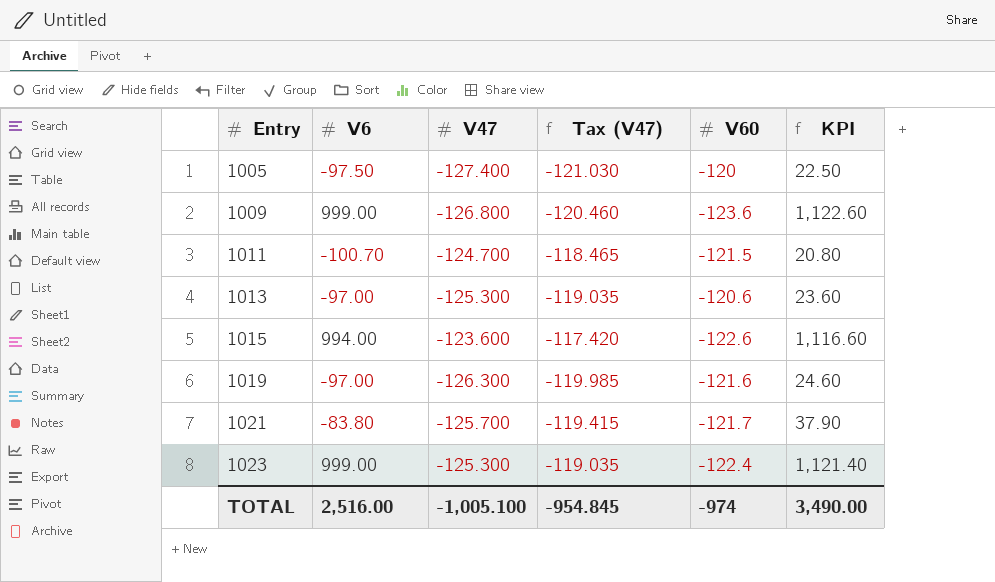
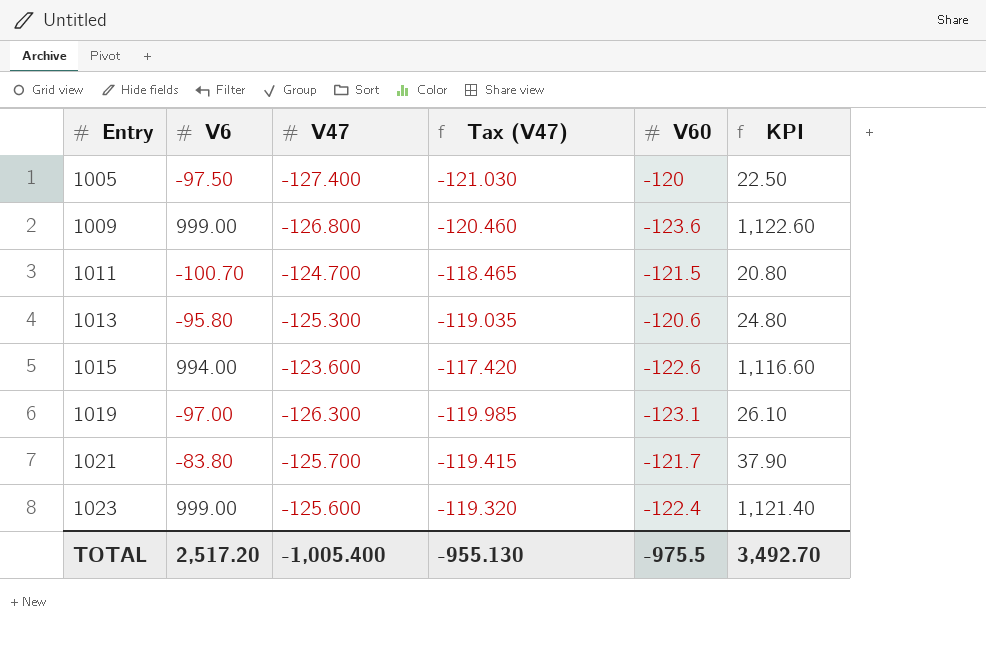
1013 | V6: -97.00 -> -95.80
1013 | KPI: 23.60 -> 24.80
1019 | V60: -121.6 -> -123.1
1019 | KPI: 24.60 -> 26.10
1023 | V47: -125.300 -> -125.600
1023 | Tax (V47): -119.035 -> -119.320
TOTAL | V6: 2,516.00 -> 2,517.20
TOTAL | V47: -1,005.100 -> -1,005.400
TOTAL | Tax (V47): -954.845 -> -955.130
TOTAL | V60: -974 -> -975.5
TOTAL | KPI: 3,490.00 -> 3,492.70

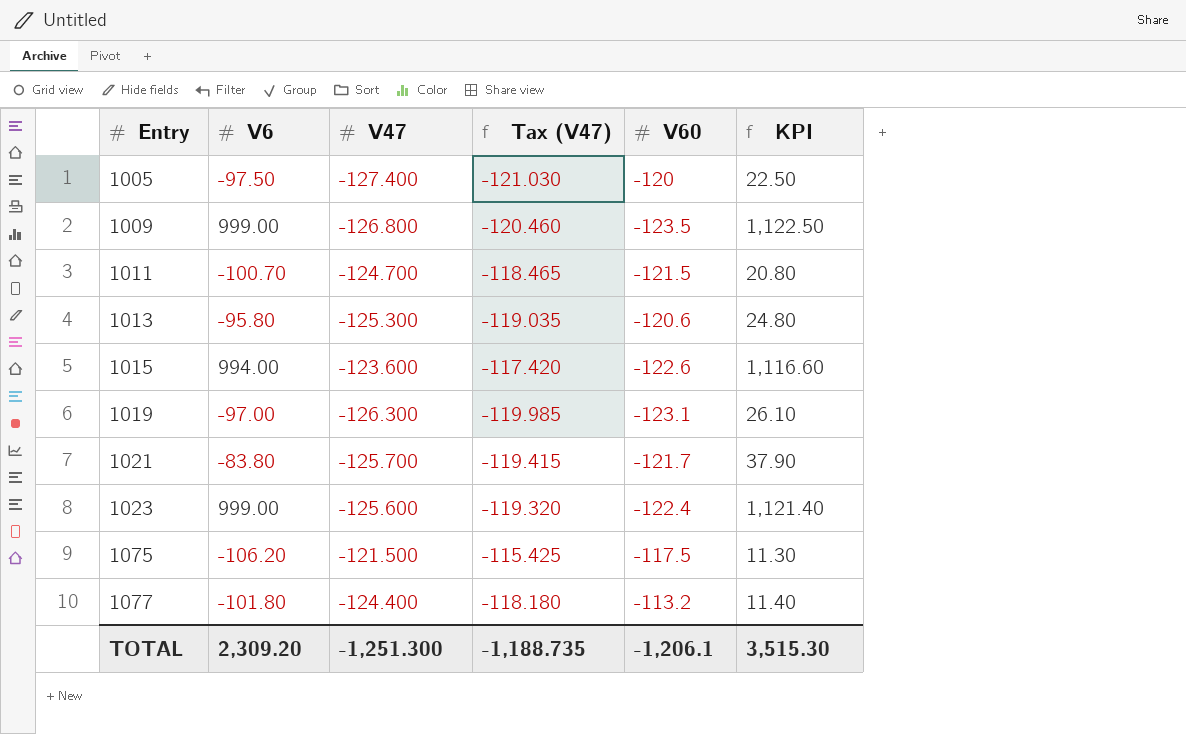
1009 | V60: -123.6 -> -123.5
1009 | KPI: 1,122.60 -> 1,122.50
row 1075: none -> -106.20 | -121.500 | -115.425 | -117.5 | 11.30
row 1077: none -> -101.80 | -124.400 | -118.180 | -113.2 | 11.40
TOTAL | V6: 2,517.20 -> 2,309.20
TOTAL | V47: -1,005.400 -> -1,251.300
TOTAL | Tax (V47): -955.130 -> -1,188.735
TOTAL | V60: -975.5 -> -1,206.1
TOTAL | KPI: 3,492.70 -> 3,515.30

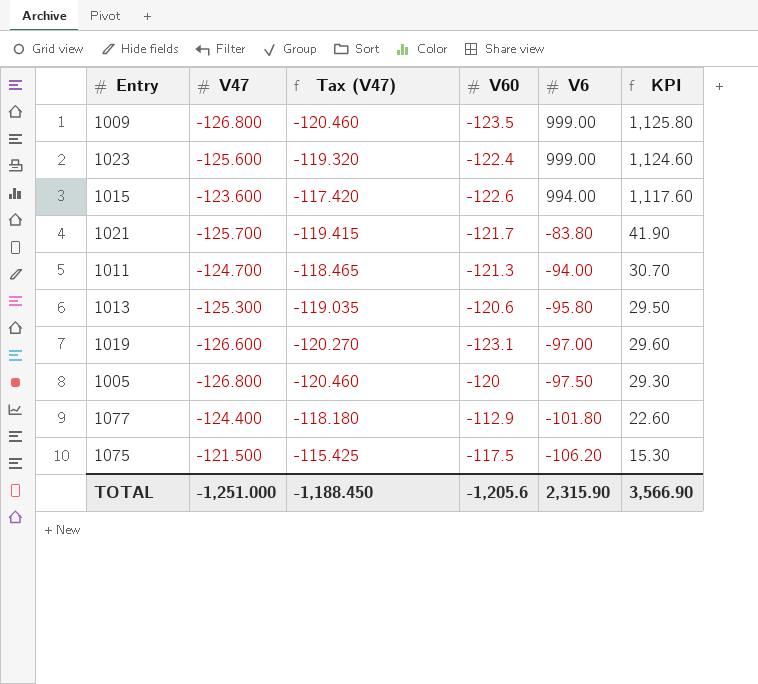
row order: Entry ascending -> V6 descending
column V6 | position: 2 -> 5
column KPI | formula: [V6] - [V60] -> [V6] - [V47]
1011 | V60: -121.5 -> -121.3
1011 | V6: -100.70 -> -94.00
1019 | V47: -126.300 -> -126.600
1019 | Tax (V47): -119.985 -> -120.270
1005 | V47: -127.400 -> -126.800
1005 | Tax (V47): -121.030 -> -120.460
1077 | V60: -113.2 -> -112.9
TOTAL | V47: -1,251.300 -> -1,251.000
TOTAL | Tax (V47): -1,188.735 -> -1,188.450
TOTAL | V60: -1,206.1 -> -1,205.6
TOTAL | V6: 2,309.20 -> 2,315.90
TOTAL | KPI: 3,515.30 -> 3,566.90

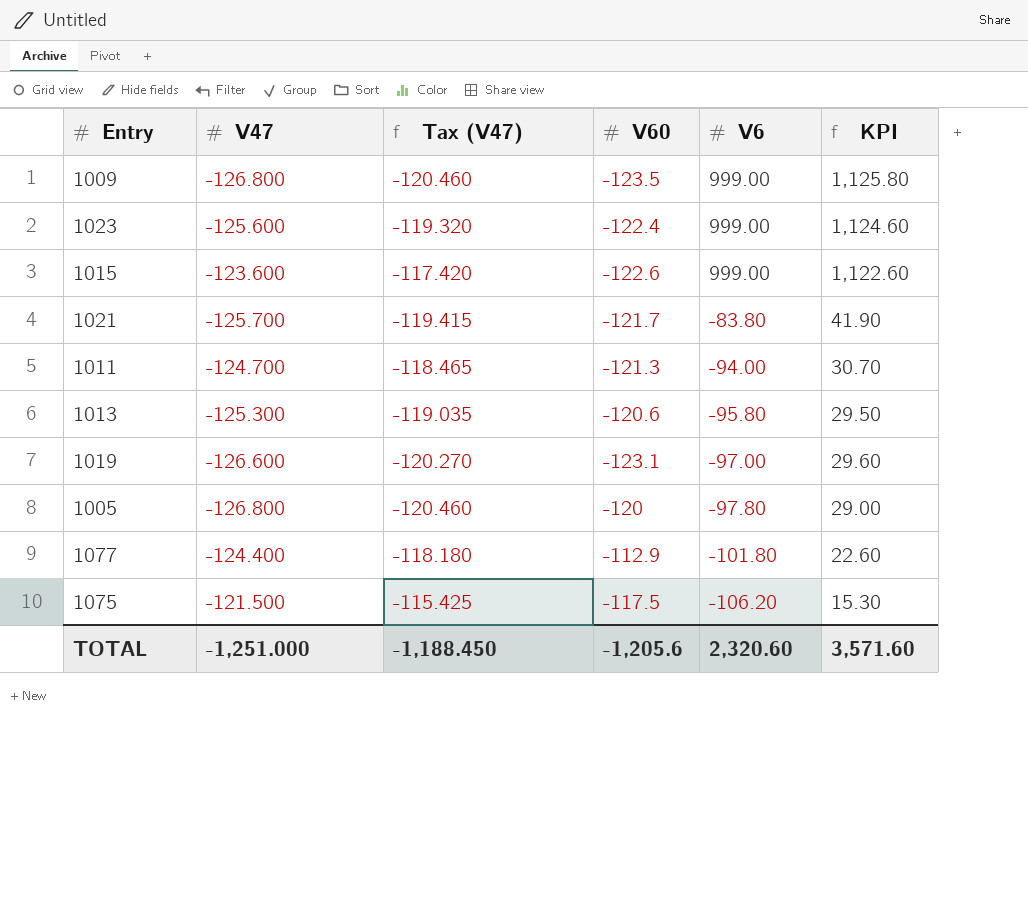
1015 | V6: 994.00 -> 999.00
1015 | KPI: 1,117.60 -> 1,122.60
1005 | V6: -97.50 -> -97.80
1005 | KPI: 29.30 -> 29.00
TOTAL | V6: 2,315.90 -> 2,320.60
TOTAL | KPI: 3,566.90 -> 3,571.60

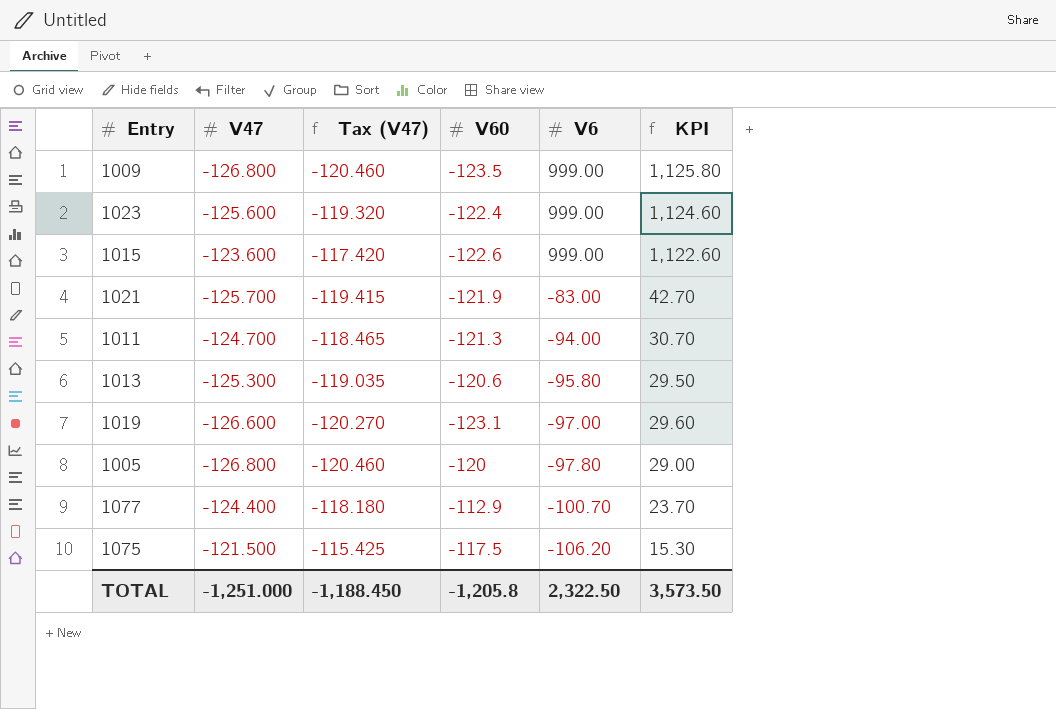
1021 | V60: -121.7 -> -121.9
1021 | V6: -83.80 -> -83.00
1021 | KPI: 41.90 -> 42.70
1077 | V6: -101.80 -> -100.70
1077 | KPI: 22.60 -> 23.70
TOTAL | V60: -1,205.6 -> -1,205.8
TOTAL | V6: 2,320.60 -> 2,322.50
TOTAL | KPI: 3,571.60 -> 3,573.50

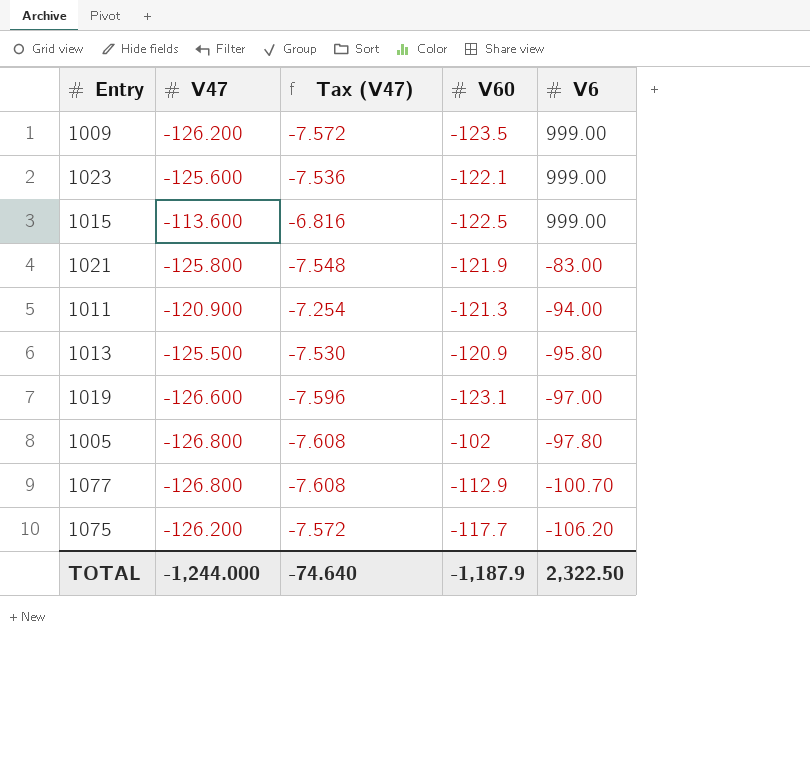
column KPI | formula: [V6] - [V47] -> none
column Tax (V47) | formula: [V47] * 0.95 -> [V47] * 0.06
1009 | V47: -126.800 -> -126.200
1023 | V60: -122.4 -> -122.1
1015 | V47: -123.600 -> -113.600
1015 | V60: -122.6 -> -122.5
1021 | V47: -125.700 -> -125.800
1011 | V47: -124.700 -> -120.900
1013 | V47: -125.300 -> -125.500
1013 | V60: -120.6 -> -120.9
1005 | V60: -120 -> -102
1077 | V47: -124.400 -> -126.800
1075 | V47: -121.500 -> -126.200
1075 | V60: -117.5 -> -117.7
TOTAL | V47: -1,251.000 -> -1,244.000
TOTAL | Tax (V47): -1,188.450 -> -74.640
TOTAL | V60: -1,205.8 -> -1,187.9

